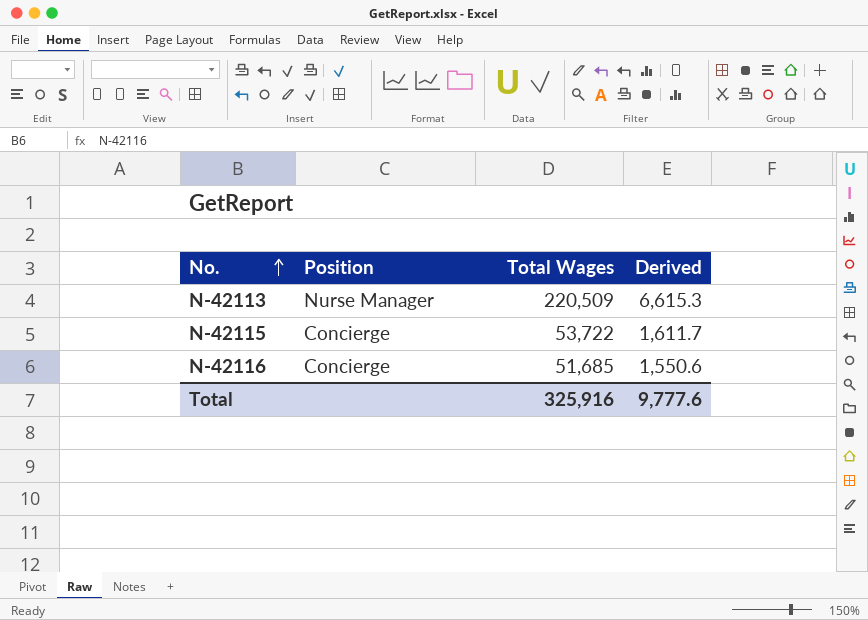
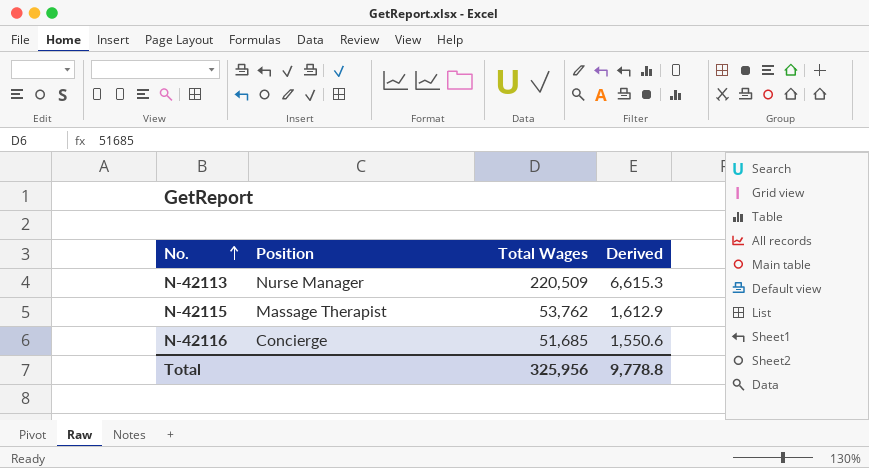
N-42115 | Position: Concierge -> Massage Therapist
N-42115 | Total Wages: 53,722 -> 53,762
N-42115 | Derived: 1,611.7 -> 1,612.9
Total | Total Wages: 325,916 -> 325,956
Total | Derived: 9,777.6 -> 9,778.8

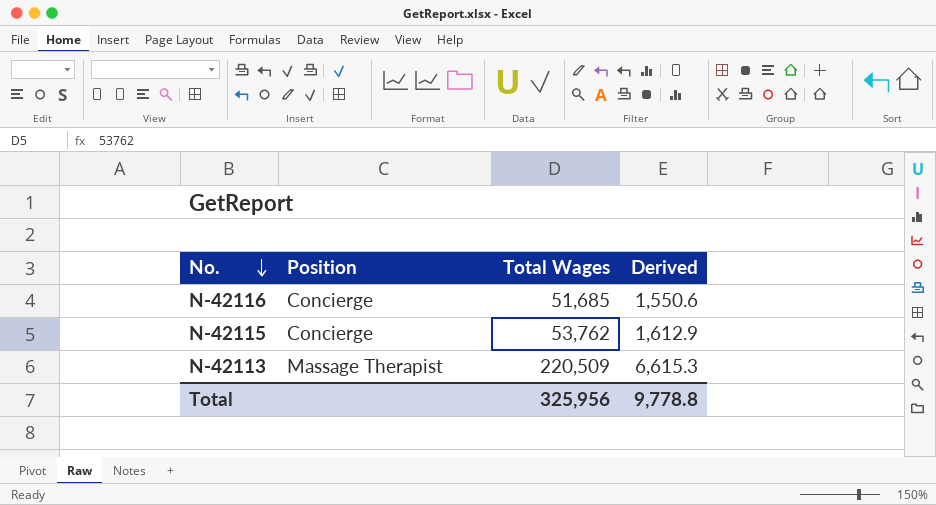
row order: No. ascending -> No. descending
N-42115 | Position: Massage Therapist -> Concierge
N-42113 | Position: Nurse Manager -> Massage Therapist

